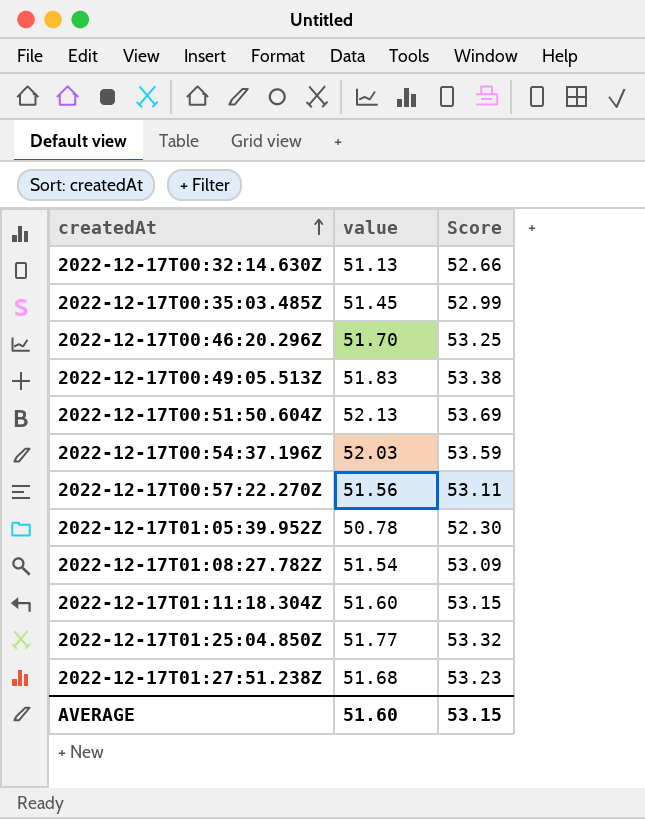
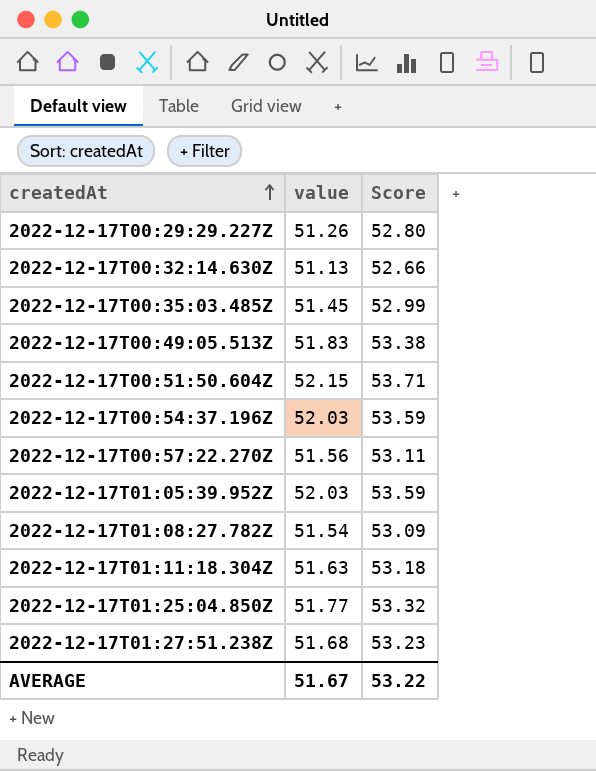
row 2022-12-17T00:46:20.296Z: 51.70 | 53.25 -> none
row 2022-12-17T00:29:29.227Z: none -> 51.26 | 52.80
2022-12-17T00:51:50.604Z | value: 52.13 -> 52.15
2022-12-17T00:51:50.604Z | Score: 53.69 -> 53.71
2022-12-17T01:05:39.952Z | value: 50.78 -> 52.03
2022-12-17T01:05:39.952Z | Score: 52.30 -> 53.59
2022-12-17T01:11:18.304Z | value: 51.60 -> 51.63
2022-12-17T01:11:18.304Z | Score: 53.15 -> 53.18
AVERAGE | value: 51.60 -> 51.67
AVERAGE | Score: 53.15 -> 53.22

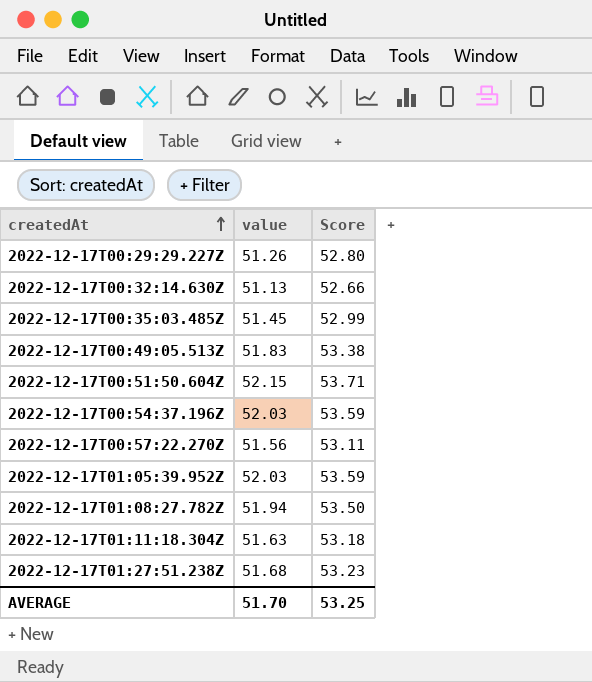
row 2022-12-17T01:25:04.850Z: 51.77 | 53.32 -> none
2022-12-17T01:08:27.782Z | value: 51.54 -> 51.94
2022-12-17T01:08:27.782Z | Score: 53.09 -> 53.50
AVERAGE | value: 51.67 -> 51.70
AVERAGE | Score: 53.22 -> 53.25

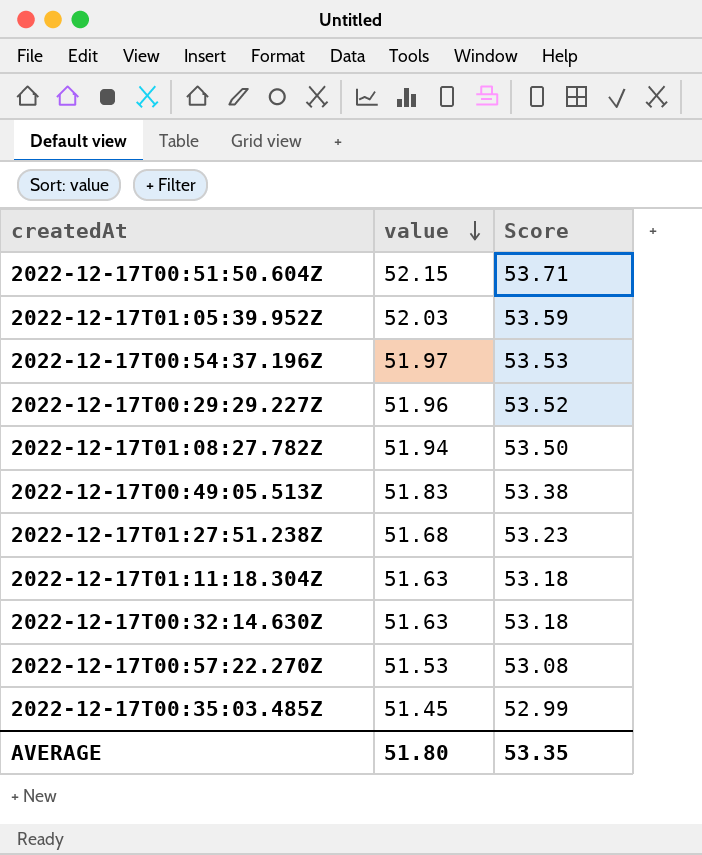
row order: createdAt ascending -> value descending
2022-12-17T00:54:37.196Z | value: 52.03 -> 51.97
2022-12-17T00:54:37.196Z | Score: 53.59 -> 53.53
2022-12-17T00:29:29.227Z | value: 51.26 -> 51.96
2022-12-17T00:29:29.227Z | Score: 52.80 -> 53.52
2022-12-17T00:32:14.630Z | value: 51.13 -> 51.63
2022-12-17T00:32:14.630Z | Score: 52.66 -> 53.18
2022-12-17T00:57:22.270Z | value: 51.56 -> 51.53
2022-12-17T00:57:22.270Z | Score: 53.11 -> 53.08
AVERAGE | value: 51.70 -> 51.80
AVERAGE | Score: 53.25 -> 53.35

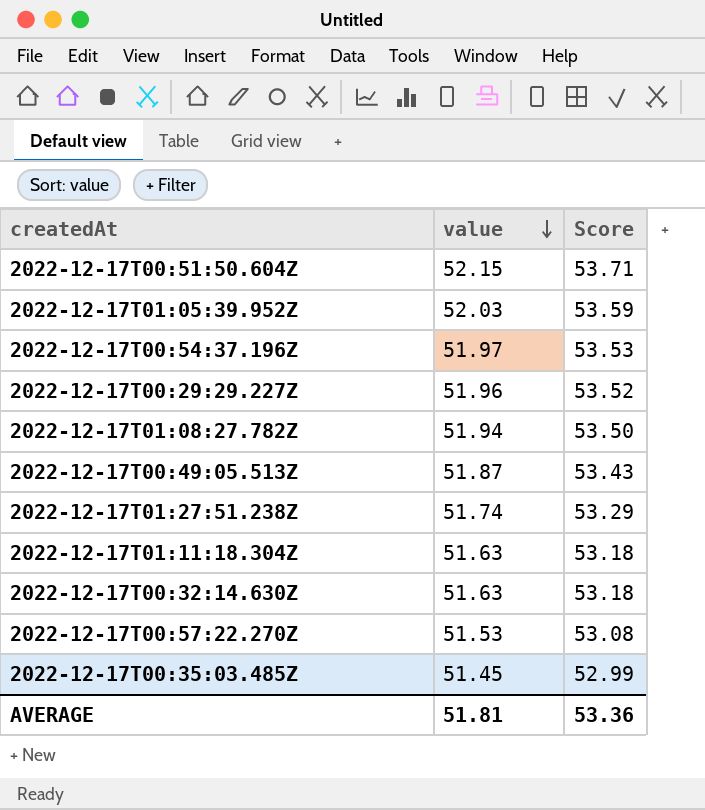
2022-12-17T00:49:05.513Z | value: 51.83 -> 51.87
2022-12-17T00:49:05.513Z | Score: 53.38 -> 53.43
2022-12-17T01:27:51.238Z | value: 51.68 -> 51.74
2022-12-17T01:27:51.238Z | Score: 53.23 -> 53.29
AVERAGE | value: 51.80 -> 51.81
AVERAGE | Score: 53.35 -> 53.36

